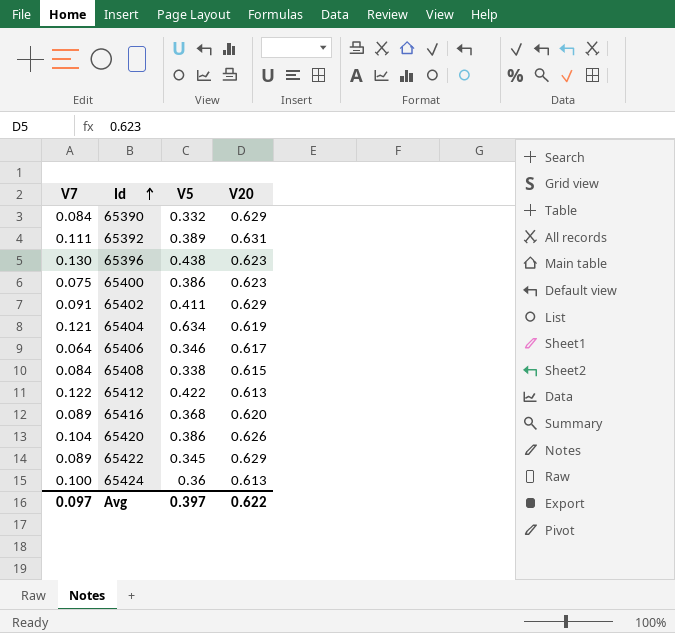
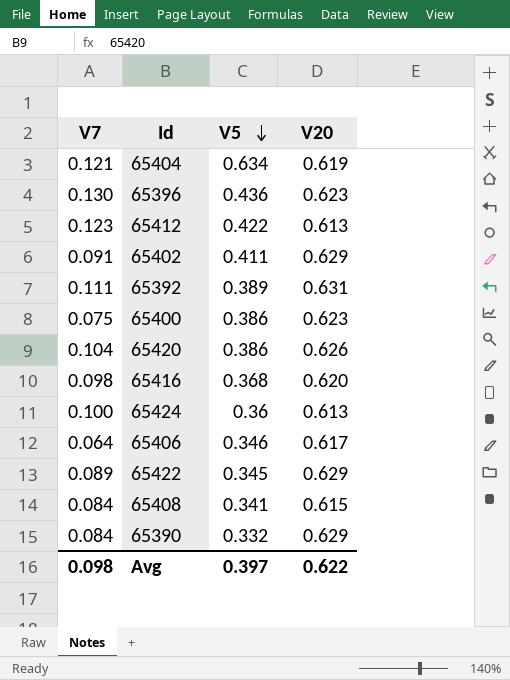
row order: Id ascending -> V5 descending
65396 | V5: 0.438 -> 0.436
65412 | V7: 0.122 -> 0.123
65416 | V7: 0.089 -> 0.098
65408 | V5: 0.338 -> 0.341
Avg | V7: 0.097 -> 0.098

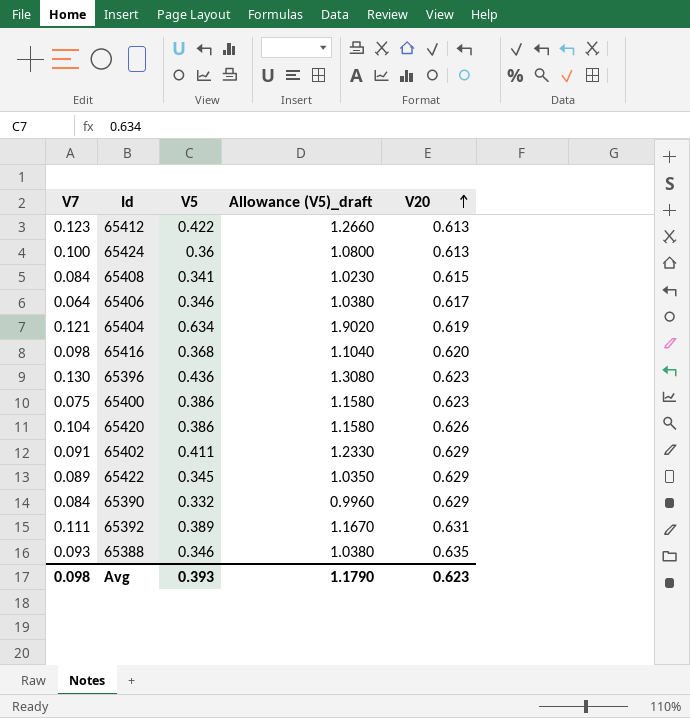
row order: V5 descending -> V20 ascending
column Allowance (V5)_draft | formula: none -> [V5] * 3
row 65388: none -> 0.093 | 0.346 | 1.0380 | 0.635
Avg | V5: 0.397 -> 0.393
Avg | V20: 0.622 -> 0.623

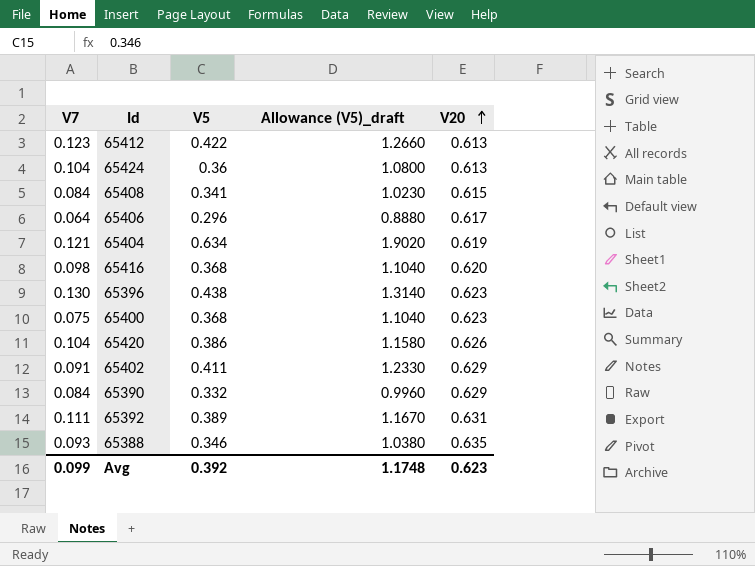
row 65422: 0.089 | 0.345 | 1.0350 | 0.629 -> none
65424 | V7: 0.100 -> 0.104
65406 | V5: 0.346 -> 0.296
65406 | Allowance (V5)_draft: 1.0380 -> 0.8880
65396 | V5: 0.436 -> 0.438
65396 | Allowance (V5)_draft: 1.3080 -> 1.3140
65400 | V5: 0.386 -> 0.368
65400 | Allowance (V5)_draft: 1.1580 -> 1.1040
Avg | V7: 0.098 -> 0.099
Avg | V5: 0.393 -> 0.392
Avg | Allowance (V5)_draft: 1.1790 -> 1.1748

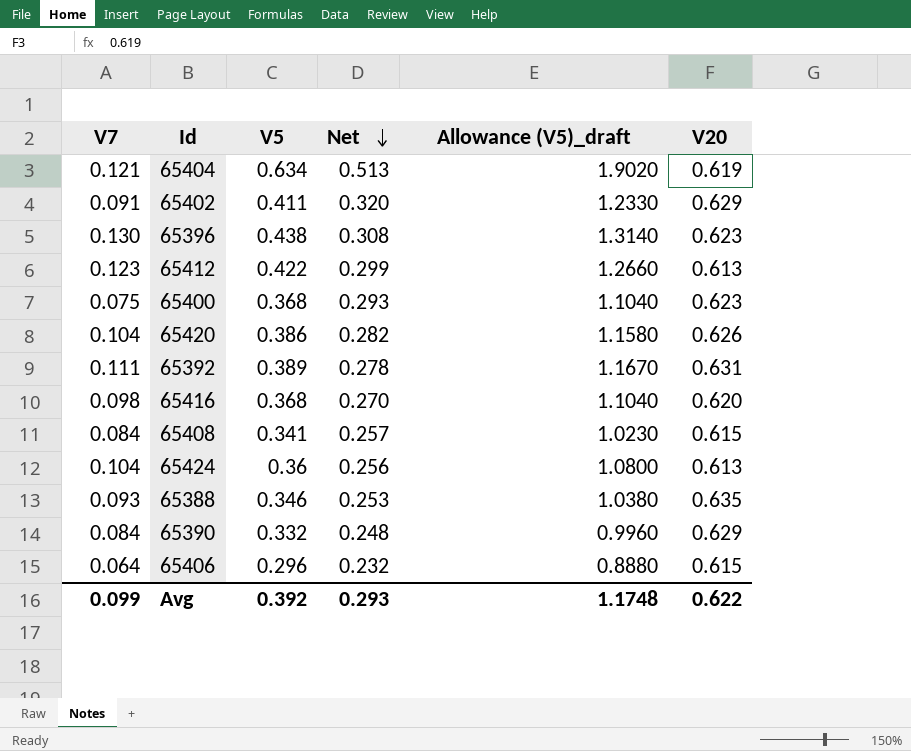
row order: V20 ascending -> Net descending
column Net | formula: none -> [V5] - [V7]
65406 | V20: 0.617 -> 0.615
Avg | V20: 0.623 -> 0.622

